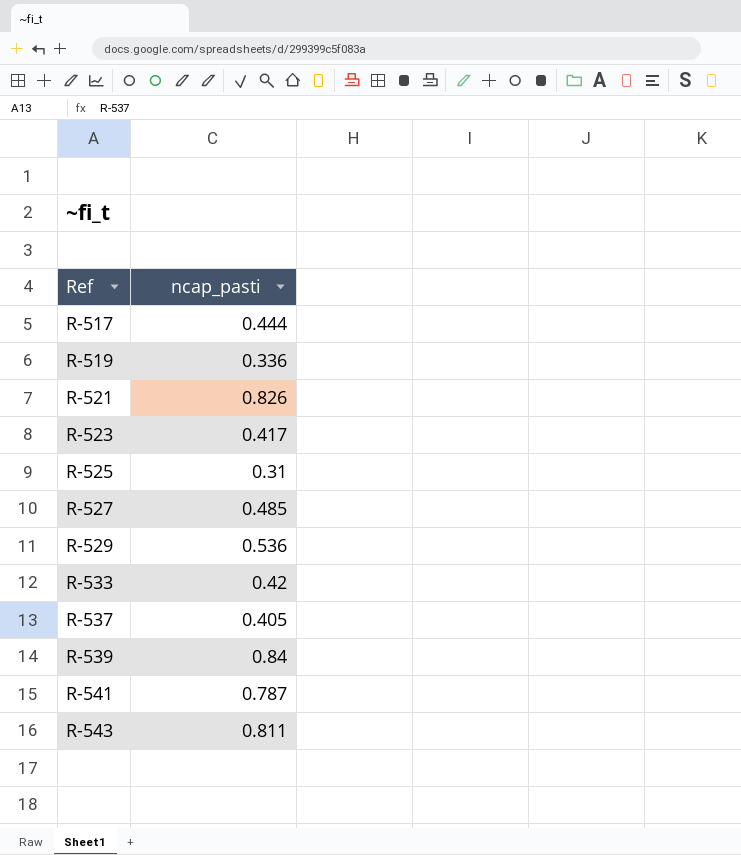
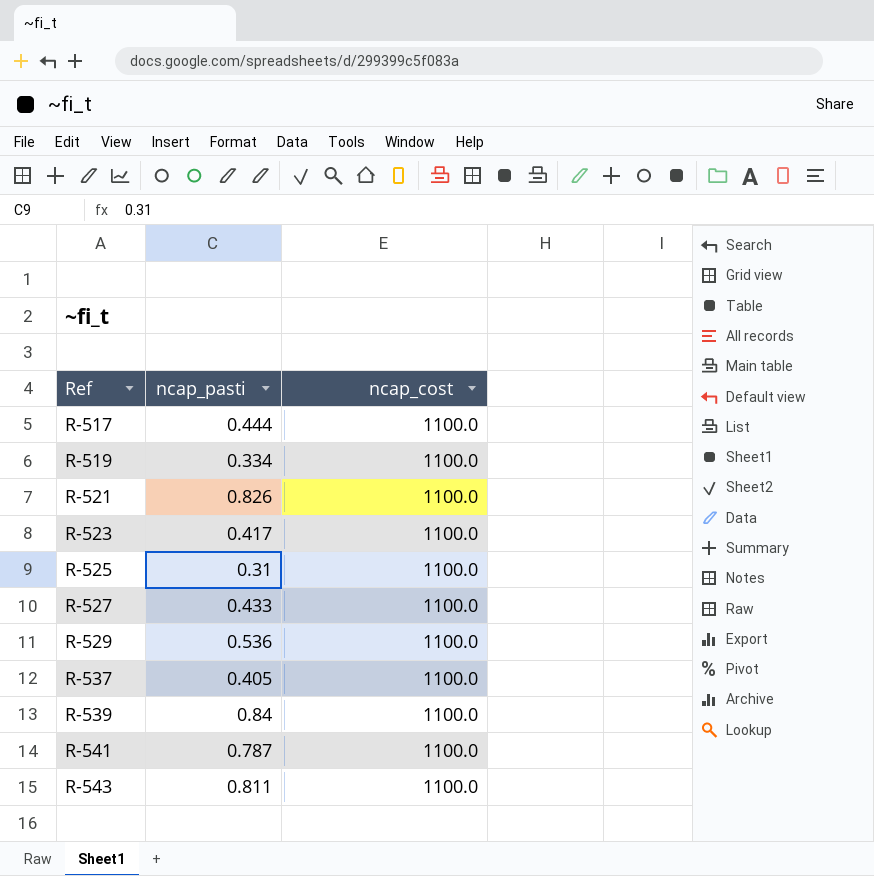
column ncap_cost | position: none -> 3
row R-533: 0.42 -> none
R-519 | ncap_pasti: 0.336 -> 0.334
R-527 | ncap_pasti: 0.485 -> 0.433

